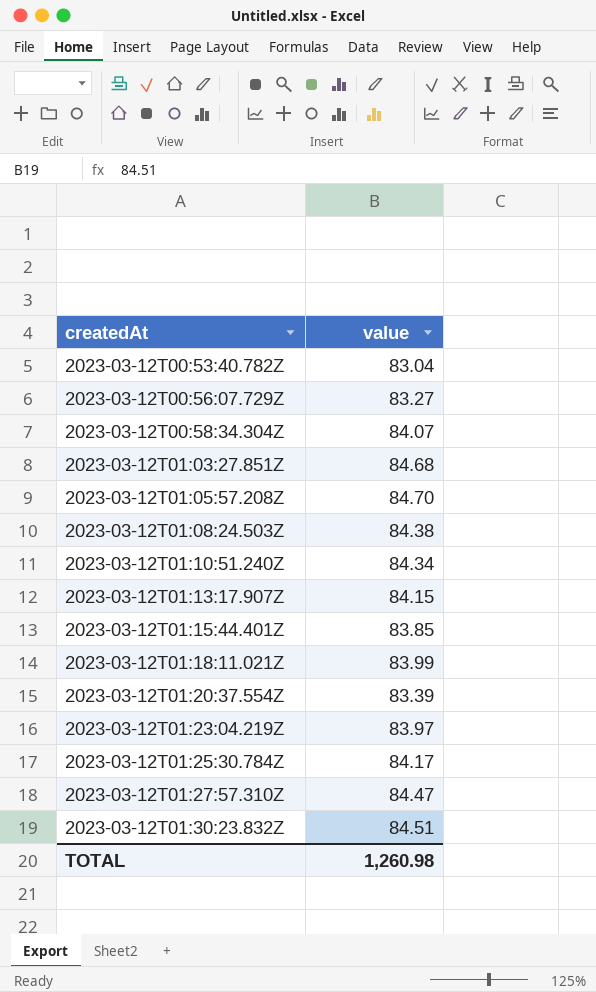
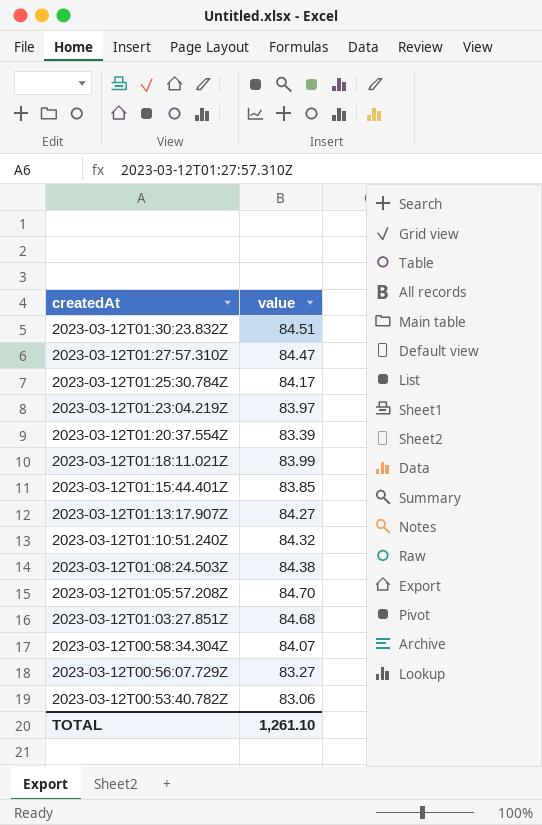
row order: createdAt ascending -> createdAt descending
2023-03-12T01:13:17.907Z | value: 84.15 -> 84.27
2023-03-12T01:10:51.240Z | value: 84.34 -> 84.32
2023-03-12T00:53:40.782Z | value: 83.04 -> 83.06
TOTAL | value: 1,260.98 -> 1,261.10

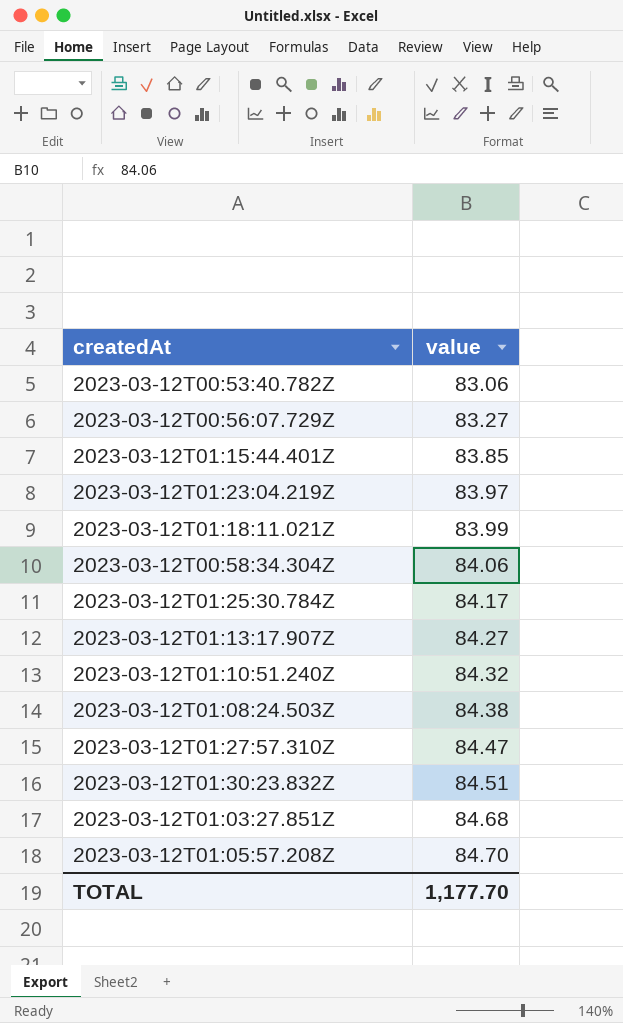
row order: createdAt descending -> value ascending
row 2023-03-12T01:20:37.554Z: 83.39 -> none
2023-03-12T00:58:34.304Z | value: 84.07 -> 84.06
TOTAL | value: 1,261.10 -> 1,177.70

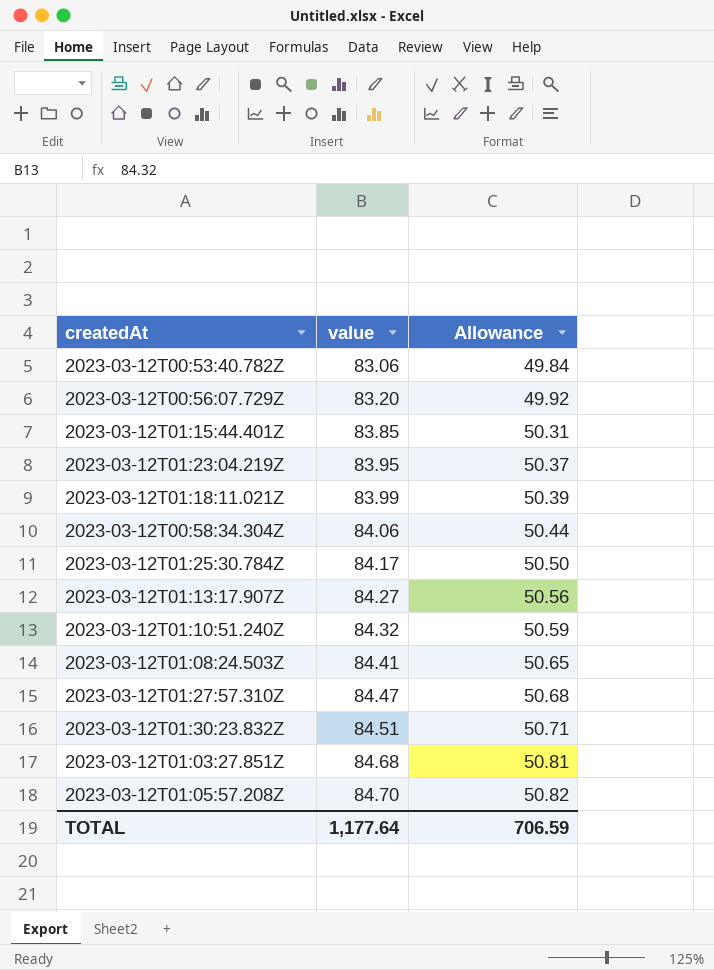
column Allowance | formula: none -> [value] * 0.6
2023-03-12T00:56:07.729Z | value: 83.27 -> 83.20
2023-03-12T01:23:04.219Z | value: 83.97 -> 83.95
2023-03-12T01:08:24.503Z | value: 84.38 -> 84.41
TOTAL | value: 1,177.70 -> 1,177.64

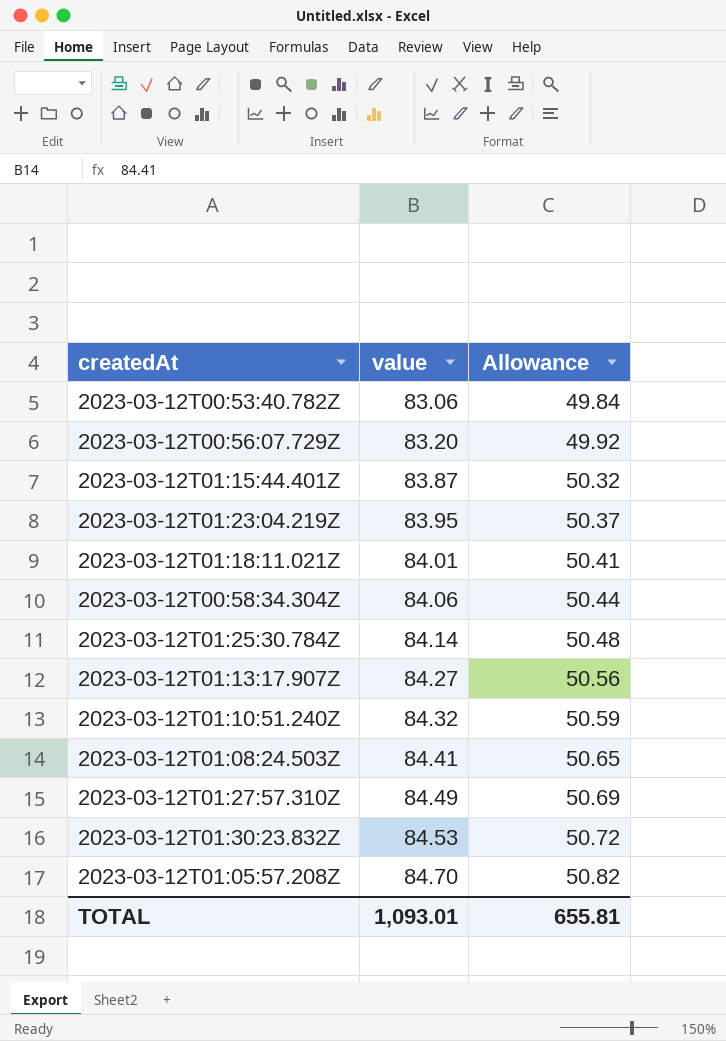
row 2023-03-12T01:03:27.851Z: 84.68 | 50.81 -> none
2023-03-12T01:15:44.401Z | value: 83.85 -> 83.87
2023-03-12T01:15:44.401Z | Allowance: 50.31 -> 50.32
2023-03-12T01:18:11.021Z | value: 83.99 -> 84.01
2023-03-12T01:18:11.021Z | Allowance: 50.39 -> 50.41
2023-03-12T01:25:30.784Z | value: 84.17 -> 84.14
2023-03-12T01:25:30.784Z | Allowance: 50.50 -> 50.48
2023-03-12T01:27:57.310Z | value: 84.47 -> 84.49
2023-03-12T01:27:57.310Z | Allowance: 50.68 -> 50.69
2023-03-12T01:30:23.832Z | value: 84.51 -> 84.53
2023-03-12T01:30:23.832Z | Allowance: 50.71 -> 50.72
TOTAL | value: 1,177.64 -> 1,093.01
TOTAL | Allowance: 706.59 -> 655.81

